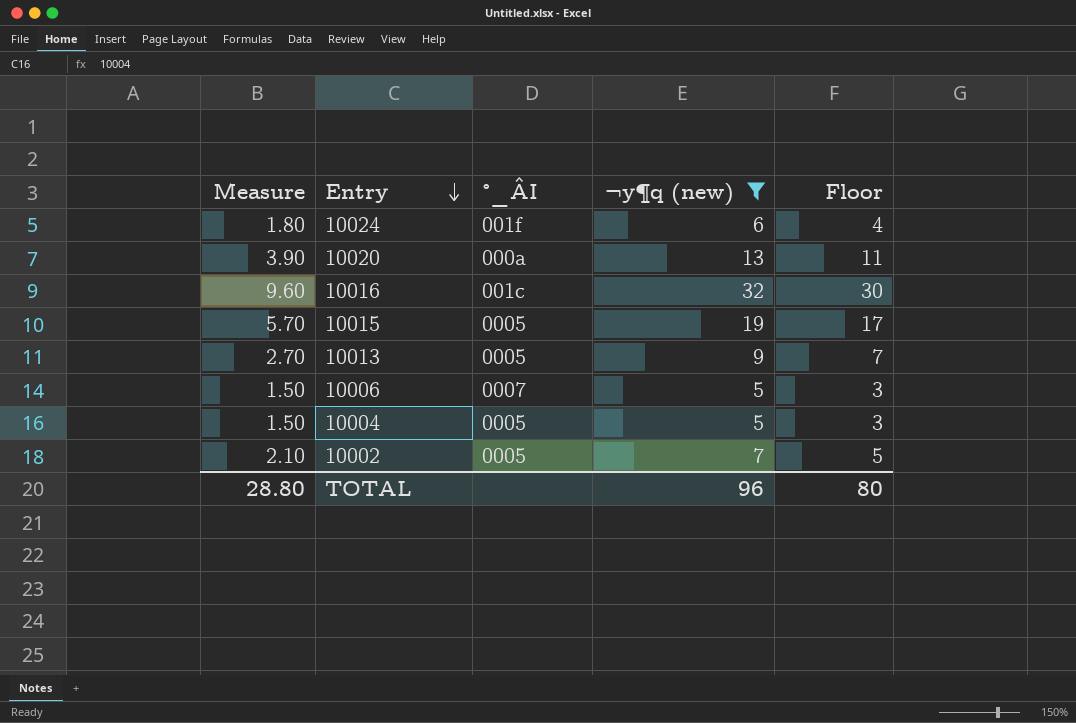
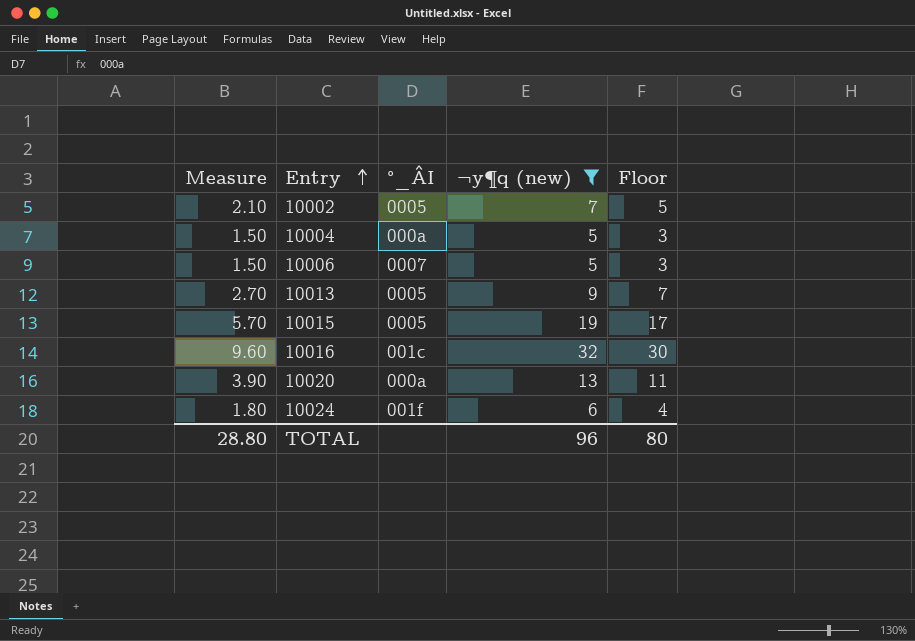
row order: Entry descending -> Entry ascending
10004 | °_ÂI: 0005 -> 000a

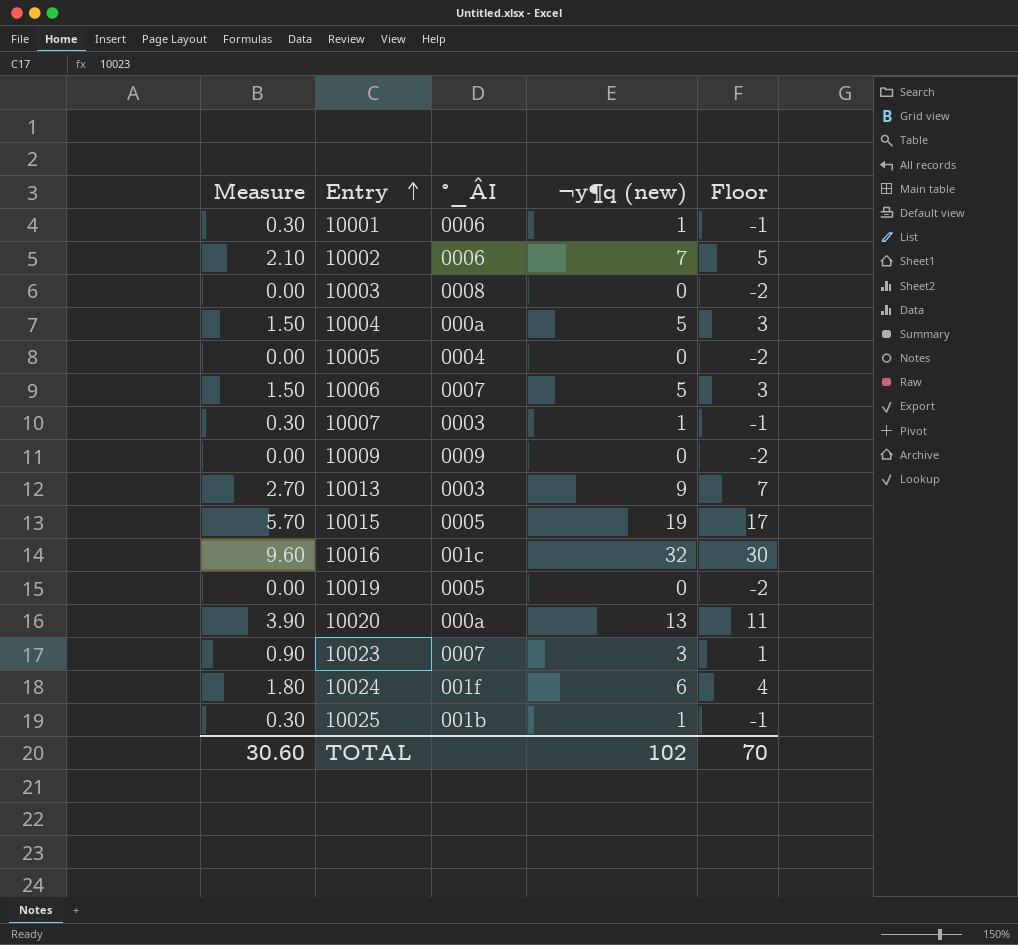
filter: ¬y¶q (new) >= 5 -> none
10002 | °_ÂI: 0005 -> 0006
10013 | °_ÂI: 0005 -> 0003
TOTAL | Measure: 28.80 -> 30.60
TOTAL | ¬y¶q (new): 96 -> 102
TOTAL | Floor: 80 -> 70

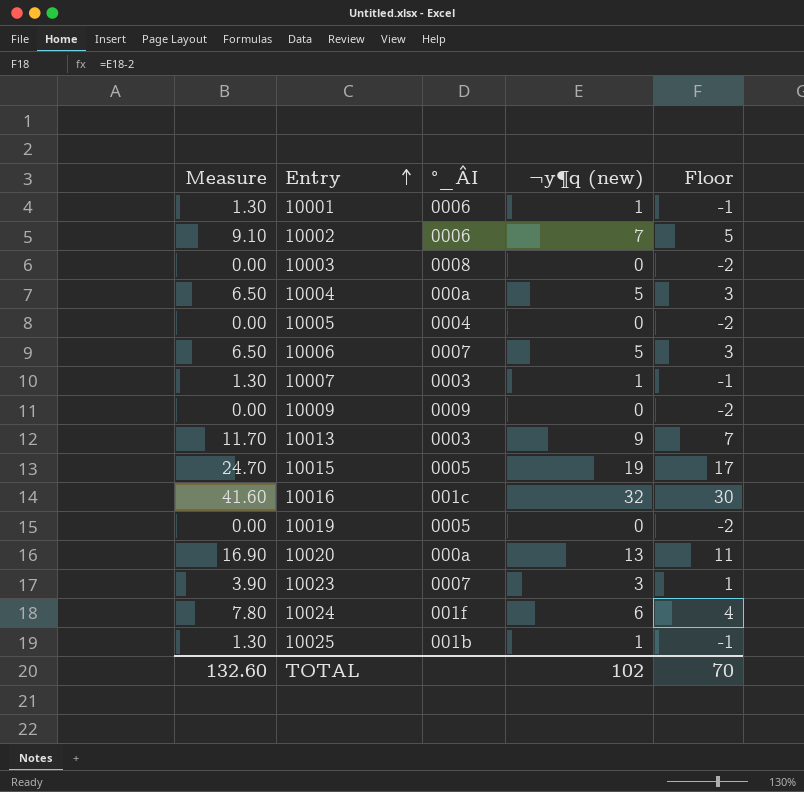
column Measure | formula: [¬y¶q (new)] * 0.3 -> [¬y¶q (new)] * 1.3
TOTAL | Measure: 30.60 -> 132.60

